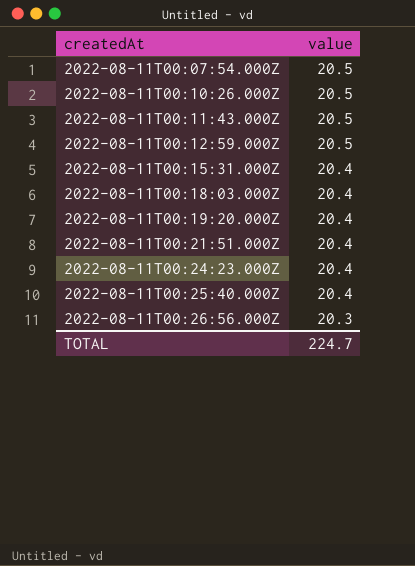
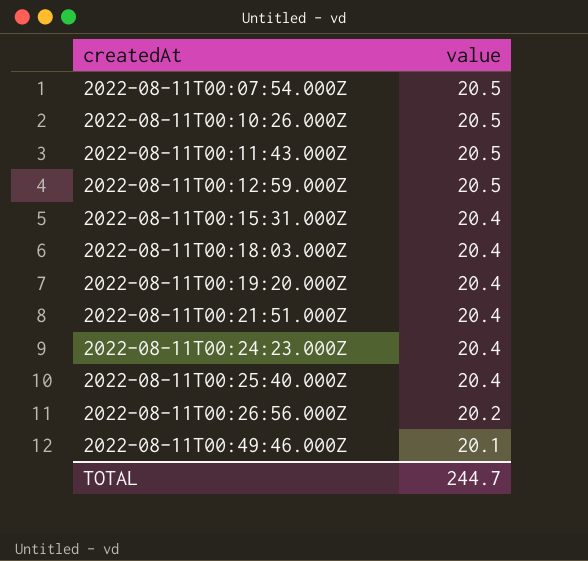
2022-08-11T00:26:56.000Z | value: 20.3 -> 20.2
row 2022-08-11T00:49:46.000Z: none -> 20.1
TOTAL | value: 224.7 -> 244.7

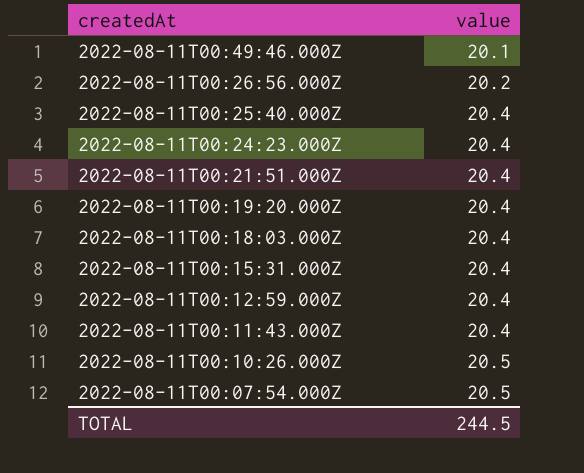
row order: createdAt ascending -> createdAt descending
2022-08-11T00:12:59.000Z | value: 20.5 -> 20.4
2022-08-11T00:11:43.000Z | value: 20.5 -> 20.4
TOTAL | value: 244.7 -> 244.5

